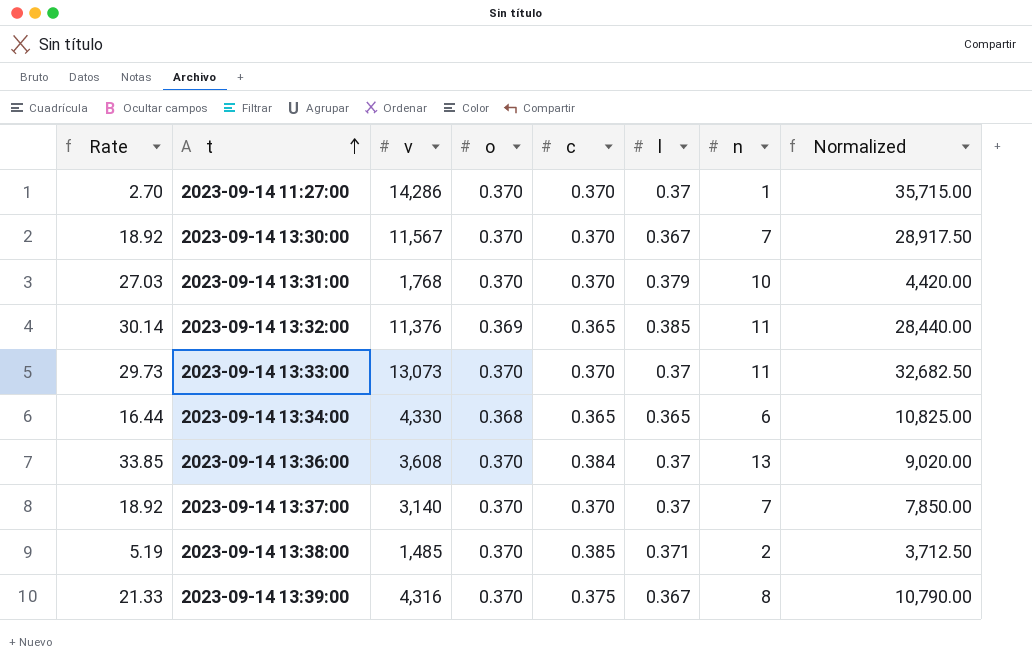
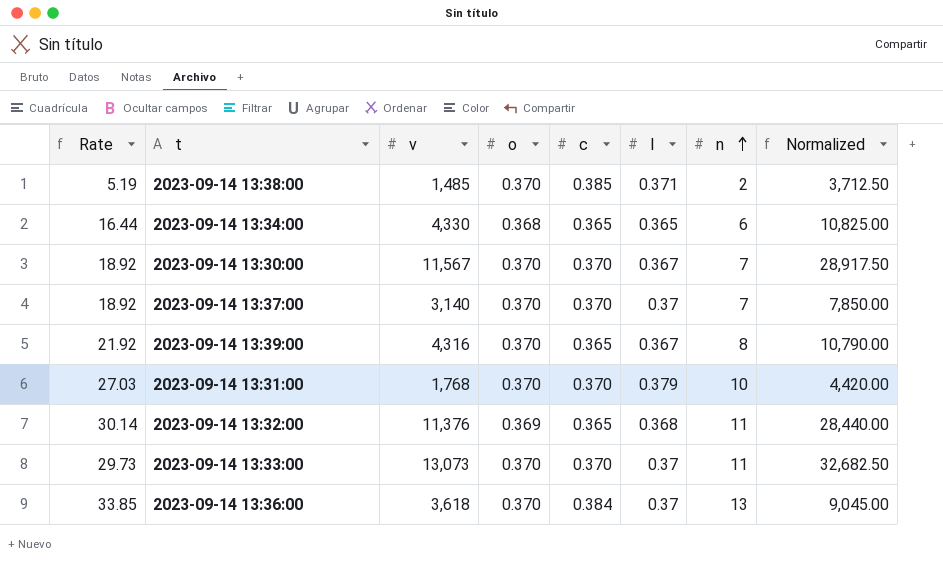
row order: t ascending -> n ascending
row 2023-09-14 11:27:00: 2.70 | 14,286 | 0.370 | 0.370 | 0.37 | 1 | 35,715.00 -> none
2023-09-14 13:39:00 | Rate: 21.33 -> 21.92
2023-09-14 13:39:00 | c: 0.375 -> 0.365
2023-09-14 13:32:00 | l: 0.385 -> 0.368
2023-09-14 13:36:00 | v: 3,608 -> 3,618
2023-09-14 13:36:00 | Normalized: 9,020.00 -> 9,045.00

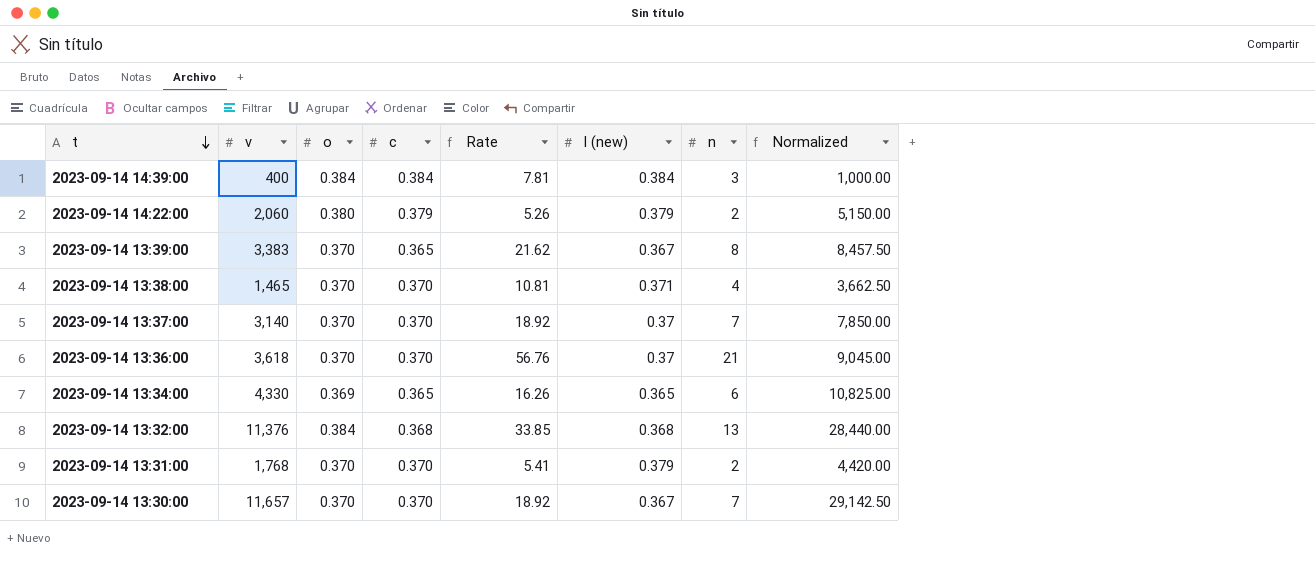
row order: n ascending -> t descending
column Rate | formula: [n] / [c] -> [n] / [o]
column Rate | position: 1 -> 5
column name: l -> l (new)
row 2023-09-14 13:33:00: 29.73 | 13,073 | 0.370 | 0.370 | 0.37 | 11 | 32,682.50 -> none
row 2023-09-14 14:39:00: none -> 400 | 0.384 | 0.384 | 7.81 | 0.384 | 3 | 1,000.00
row 2023-09-14 14:22:00: none -> 2,060 | 0.380 | 0.379 | 5.26 | 0.379 | 2 | 5,150.00
2023-09-14 13:39:00 | v: 4,316 -> 3,383
2023-09-14 13:39:00 | Normalized: 10,790.00 -> 8,457.50
2023-09-14 13:38:00 | v: 1,485 -> 1,465
2023-09-14 13:38:00 | c: 0.385 -> 0.370
2023-09-14 13:38:00 | n: 2 -> 4
2023-09-14 13:38:00 | Normalized: 3,712.50 -> 3,662.50
2023-09-14 13:36:00 | c: 0.384 -> 0.370
2023-09-14 13:36:00 | n: 13 -> 21
2023-09-14 13:34:00 | o: 0.368 -> 0.369
2023-09-14 13:32:00 | o: 0.369 -> 0.384
2023-09-14 13:32:00 | c: 0.365 -> 0.368
2023-09-14 13:32:00 | n: 11 -> 13
2023-09-14 13:31:00 | n: 10 -> 2
2023-09-14 13:30:00 | v: 11,567 -> 11,657
2023-09-14 13:30:00 | Normalized: 28,917.50 -> 29,142.50

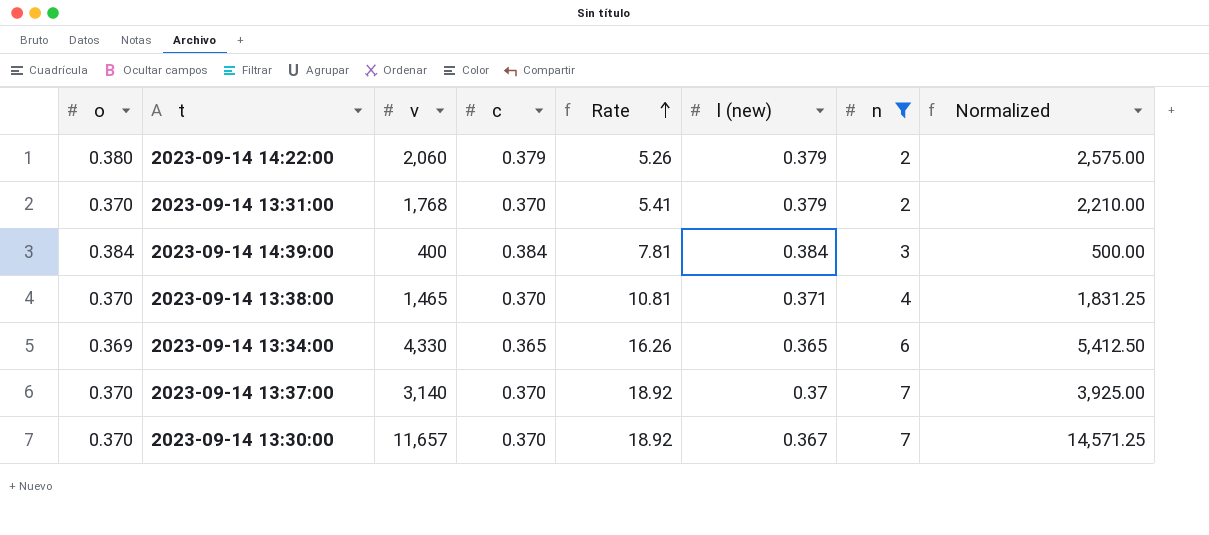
filter: none -> n <= 7
row order: t descending -> Rate ascending
column o | position: 3 -> 1
column Normalized | formula: [v] * 2.5 -> [v] * 1.25

